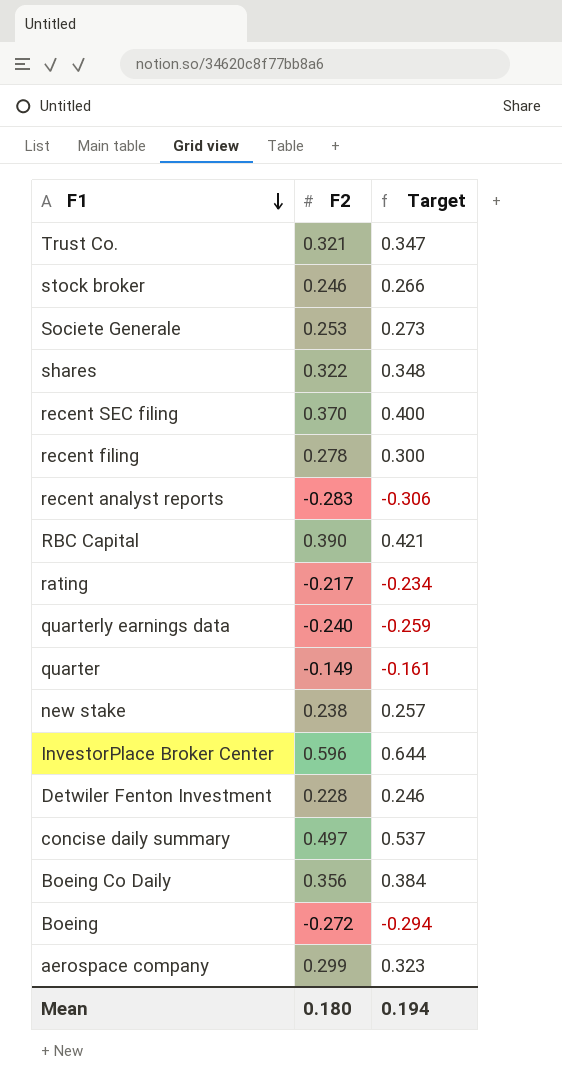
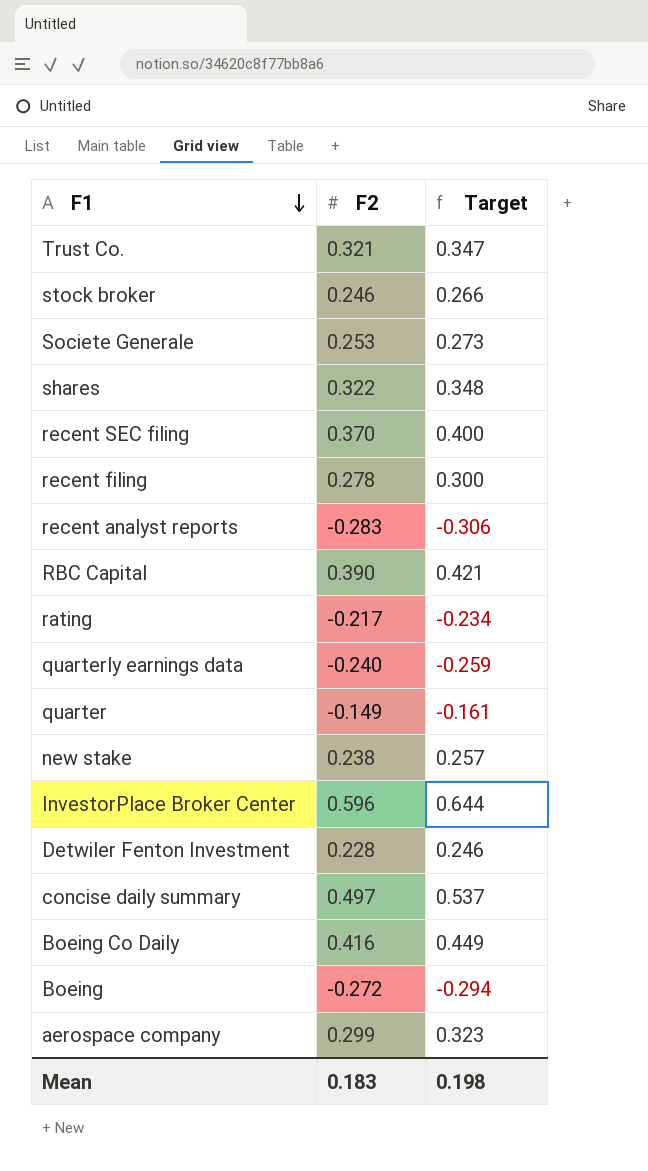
Boeing Co Daily | F2: 0.356 -> 0.416
Boeing Co Daily | Target: 0.384 -> 0.449
Mean | F2: 0.180 -> 0.183
Mean | Target: 0.194 -> 0.198

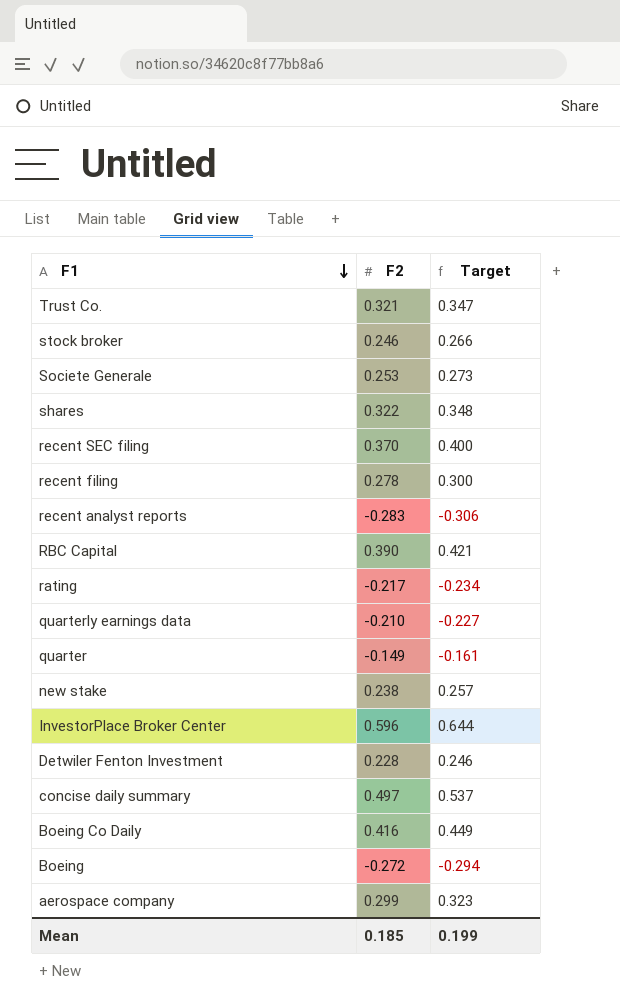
quarterly earnings data | F2: -0.240 -> -0.210
quarterly earnings data | Target: -0.259 -> -0.227
Mean | F2: 0.183 -> 0.185
Mean | Target: 0.198 -> 0.199

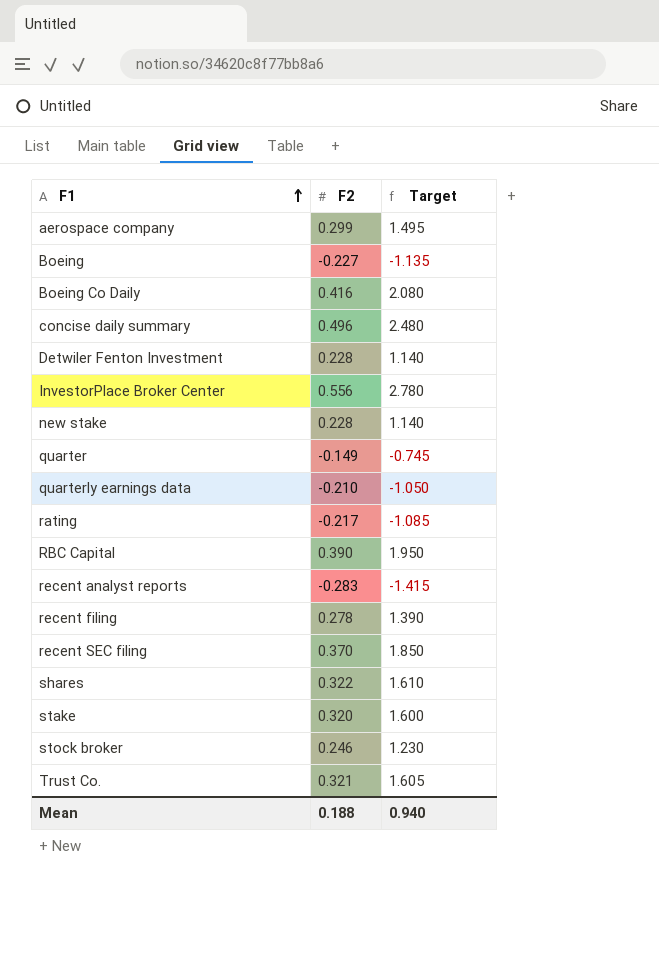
row order: F1 descending -> F1 ascending
column Target | formula: [F2] * 1.08 -> [F2] * 5
row Societe Generale: 0.253 | 0.273 -> none
Boeing | F2: -0.272 -> -0.227
concise daily summary | F2: 0.497 -> 0.496
InvestorPlace Broker Center | F2: 0.596 -> 0.556
new stake | F2: 0.238 -> 0.228
row stake: none -> 0.320 | 1.600
Mean | F2: 0.185 -> 0.188
Mean | Target: 0.199 -> 0.940

